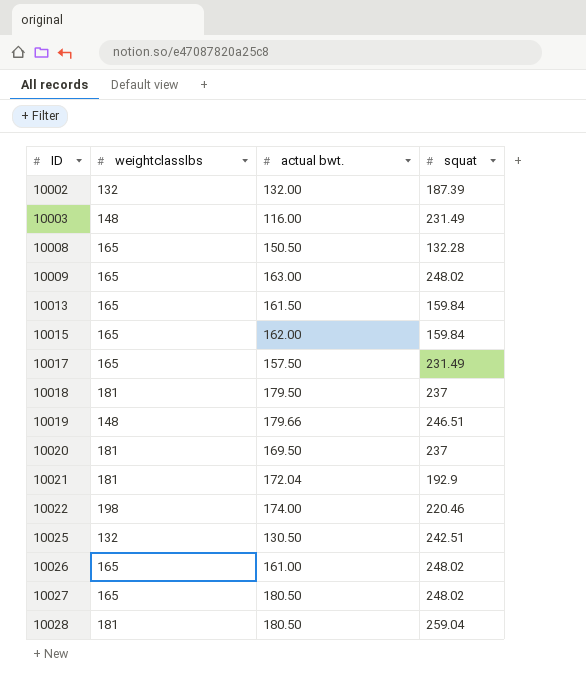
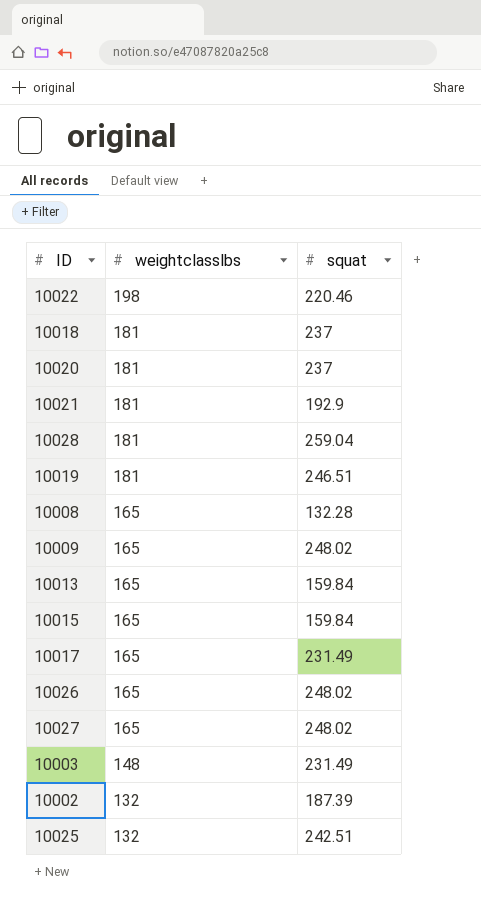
row order: ID ascending -> weightclasslbs descending
column actual bwt. | position: 3 -> none
10019 | weightclasslbs: 148 -> 181

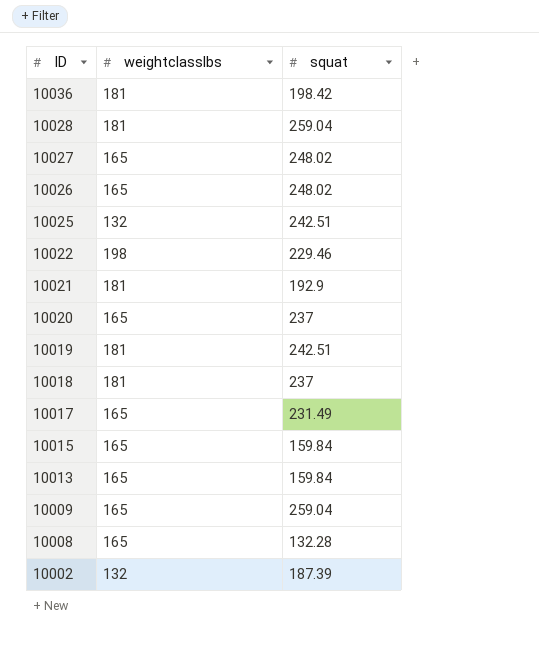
row order: weightclasslbs descending -> ID descending
row 10003: 148 | 231.49 -> none
row 10036: none -> 181 | 198.42
10022 | squat: 220.46 -> 229.46
10020 | weightclasslbs: 181 -> 165
10019 | squat: 246.51 -> 242.51
10009 | squat: 248.02 -> 259.04

